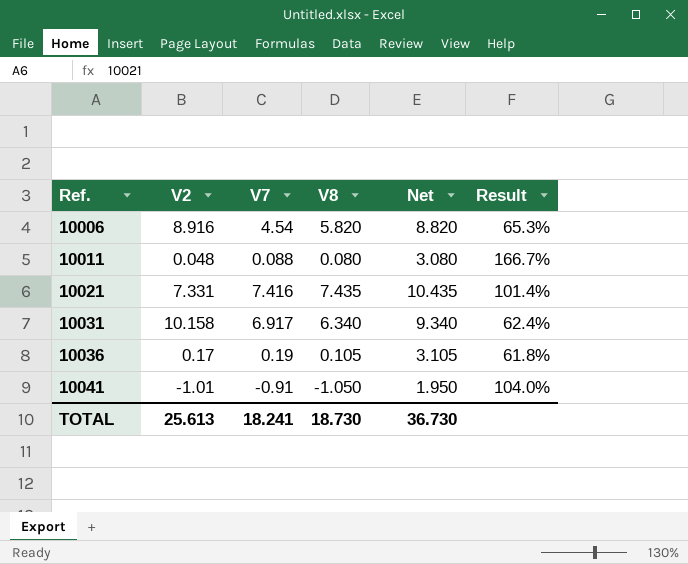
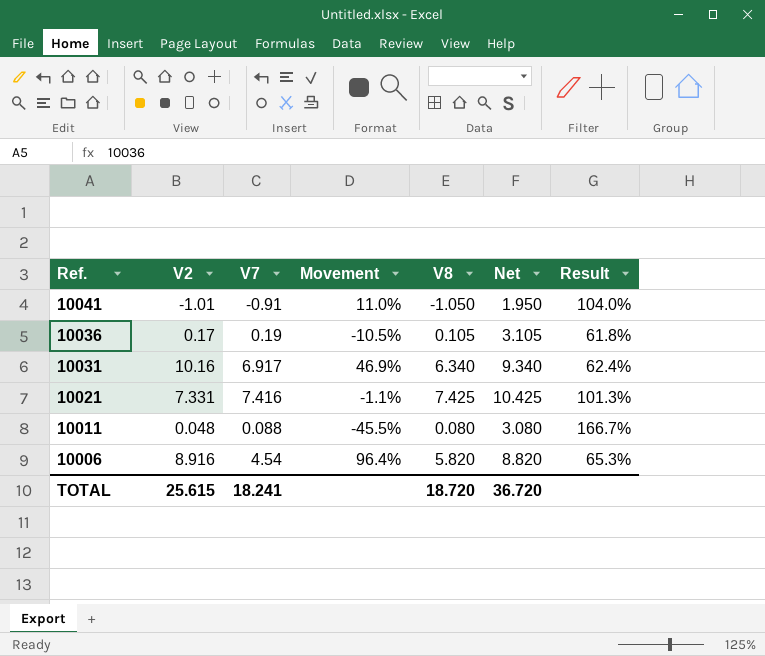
row order: Ref. ascending -> Ref. descending
column Movement | formula: none -> ([V2] - [V7]) / [V7]
10031 | V2: 10.158 -> 10.16
10021 | V8: 7.435 -> 7.425
10021 | Net: 10.435 -> 10.425
10021 | Result: 101.4% -> 101.3%
TOTAL | V2: 25.613 -> 25.615
TOTAL | V8: 18.730 -> 18.720
TOTAL | Net: 36.730 -> 36.720

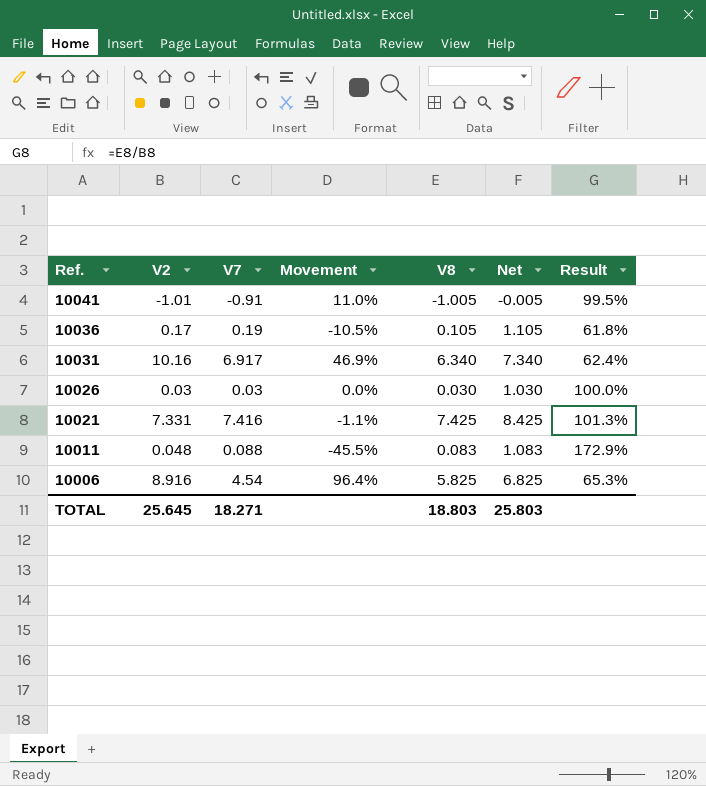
column Net | formula: [V8] + 3 -> [V8] + 1
10041 | V8: -1.050 -> -1.005
10041 | Result: 104.0% -> 99.5%
row 10026: none -> 0.03 | 0.03 | 0.0% | 0.030 | 1.030 | 100.0%
10011 | V8: 0.080 -> 0.083
10011 | Result: 166.7% -> 172.9%
10006 | V8: 5.820 -> 5.825
TOTAL | V2: 25.615 -> 25.645
TOTAL | V7: 18.241 -> 18.271
TOTAL | V8: 18.720 -> 18.803
TOTAL | Net: 36.720 -> 25.803

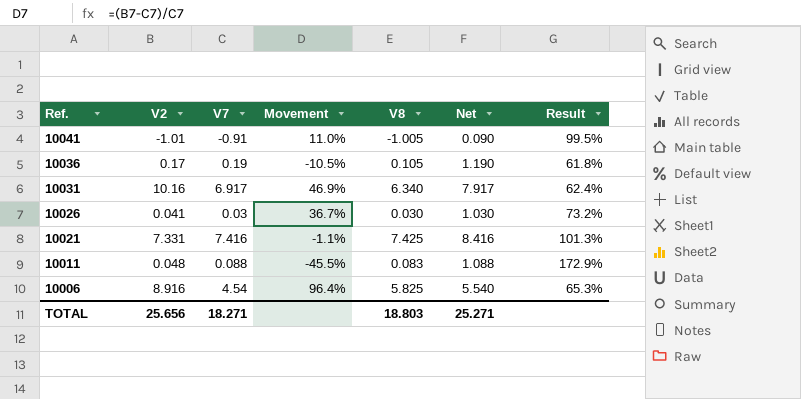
column Net | formula: [V8] + 1 -> [V7] + 1
10026 | V2: 0.03 -> 0.041
10026 | Movement: 0.0% -> 36.7%
10026 | Result: 100.0% -> 73.2%
TOTAL | V2: 25.645 -> 25.656
TOTAL | Net: 25.803 -> 25.271

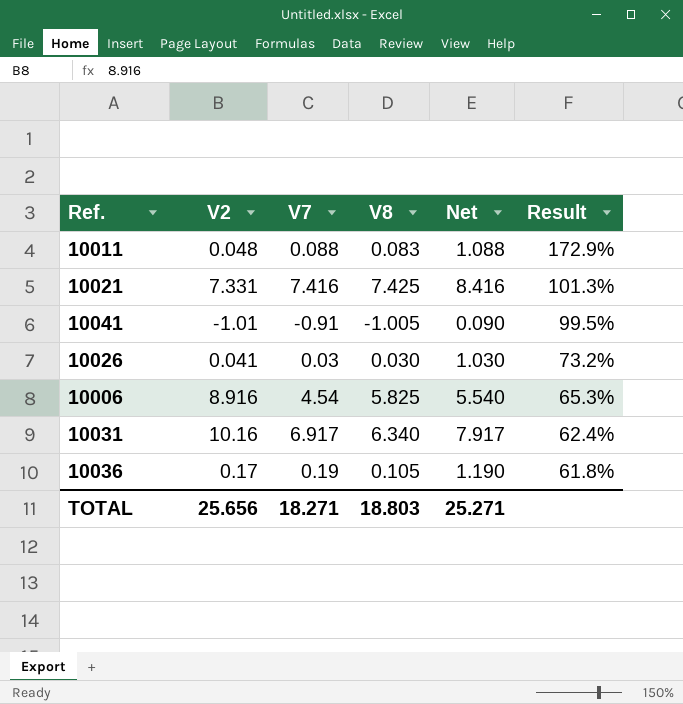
row order: Ref. descending -> Result descending
column Movement | formula: ([V2] - [V7]) / [V7] -> none

